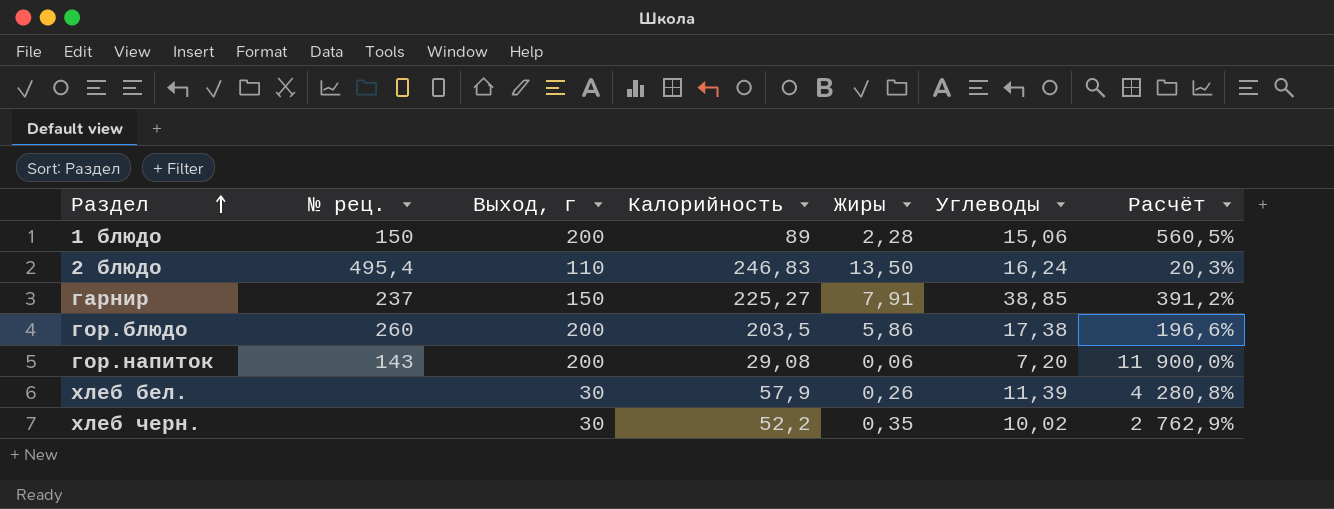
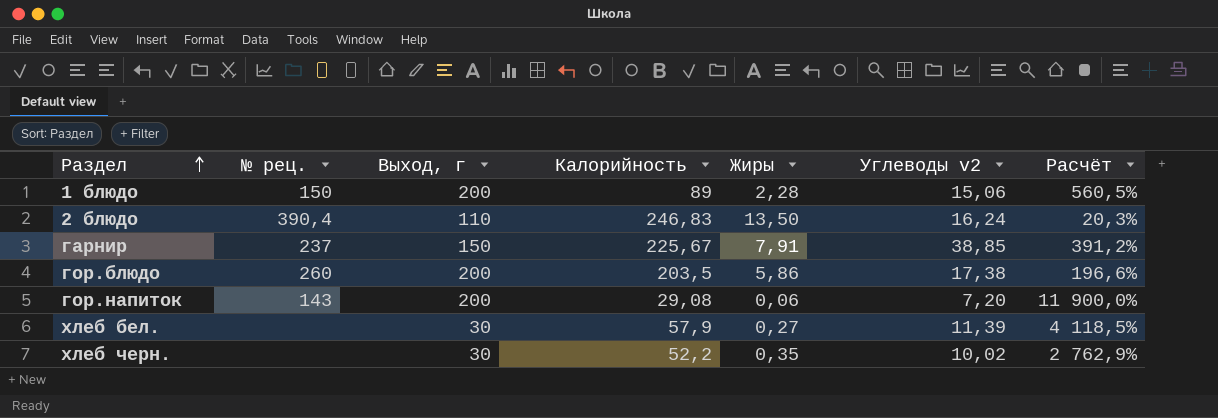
column name: Углеводы -> Углеводы v2
2 блюдо | № рец.: 495,4 -> 390,4
гарнир | Калорийность: 225,27 -> 225,67
хлеб бел. | Жиры: 0,26 -> 0,27
хлеб бел. | Расчёт: 4 280,8% -> 4 118,5%

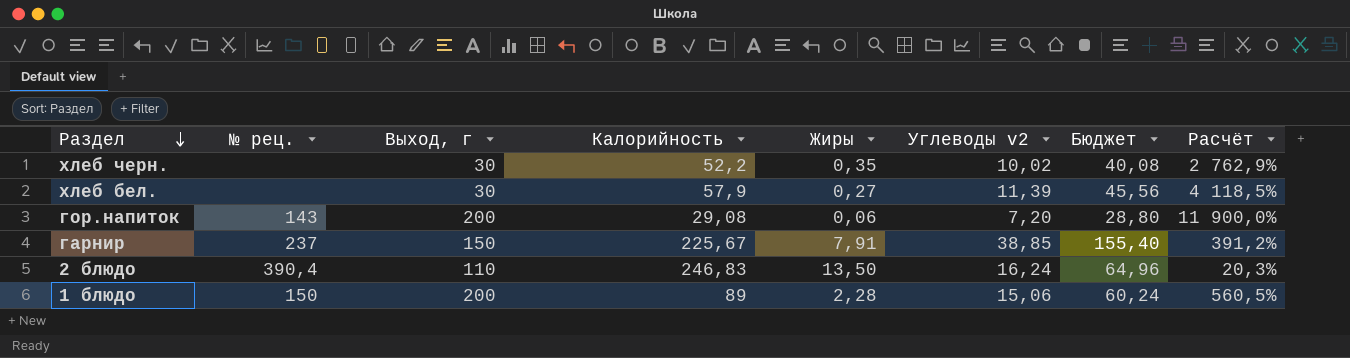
row order: Раздел ascending -> Раздел descending
column Бюджет | formula: none -> [Углеводы v2] * 4
row гор.блюдо: 260 | 200 | 203,5 | 5,86 | 17,38 | 196,6% -> none

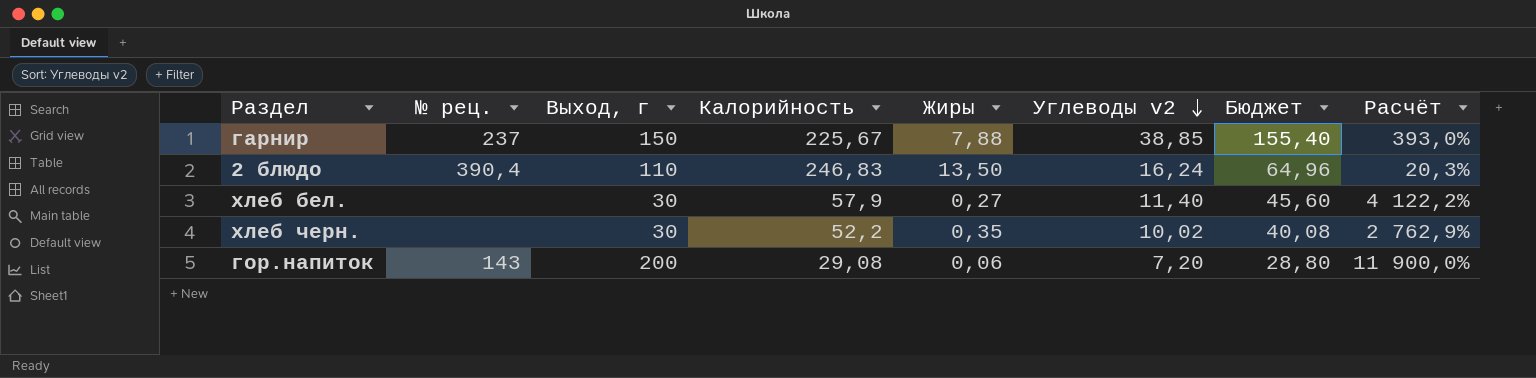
row order: Раздел descending -> Углеводы v2 descending
row 1 блюдо: 150 | 200 | 89 | 2,28 | 15,06 | 60,24 | 560,5% -> none
гарнир | Жиры: 7,91 -> 7,88
гарнир | Расчёт: 391,2% -> 393,0%
хлеб бел. | Углеводы v2: 11,39 -> 11,40
хлеб бел. | Бюджет: 45,56 -> 45,60
хлеб бел. | Расчёт: 4 118,5% -> 4 122,2%

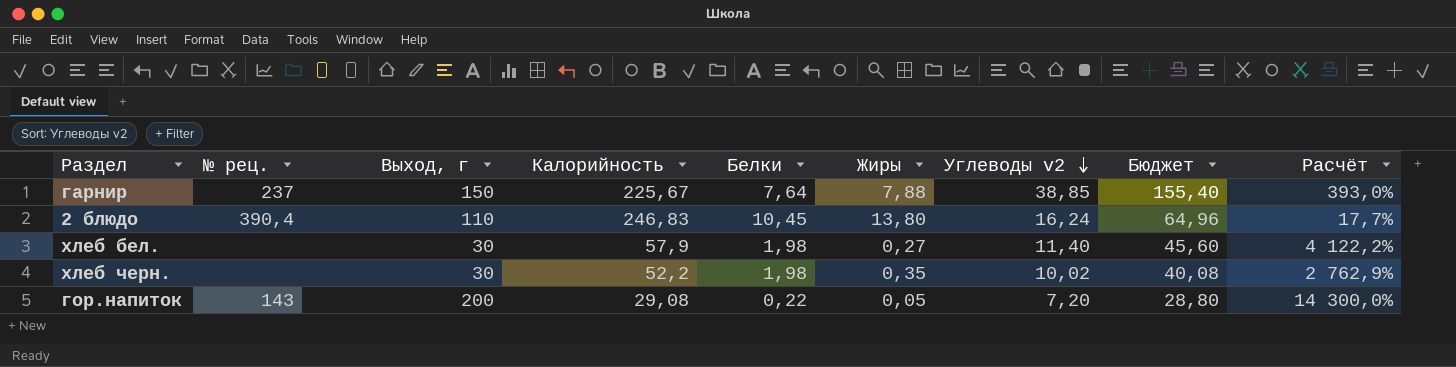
column Белки | position: none -> 5
2 блюдо | Жиры: 13,50 -> 13,80
2 блюдо | Расчёт: 20,3% -> 17,7%
гор.напиток | Жиры: 0,06 -> 0,05
гор.напиток | Расчёт: 11 900,0% -> 14 300,0%

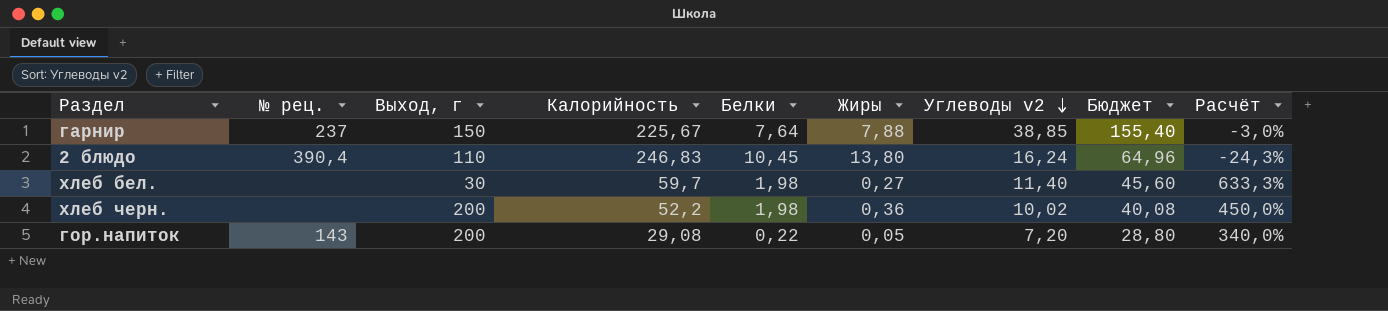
column Расчёт | formula: ([Углеводы v2] - [Жиры]) / [Жиры] -> ([Белки] - [Жиры]) / [Жиры]
хлеб бел. | Калорийность: 57,9 -> 59,7
хлеб черн. | Выход, г: 30 -> 200
хлеб черн. | Жиры: 0,35 -> 0,36

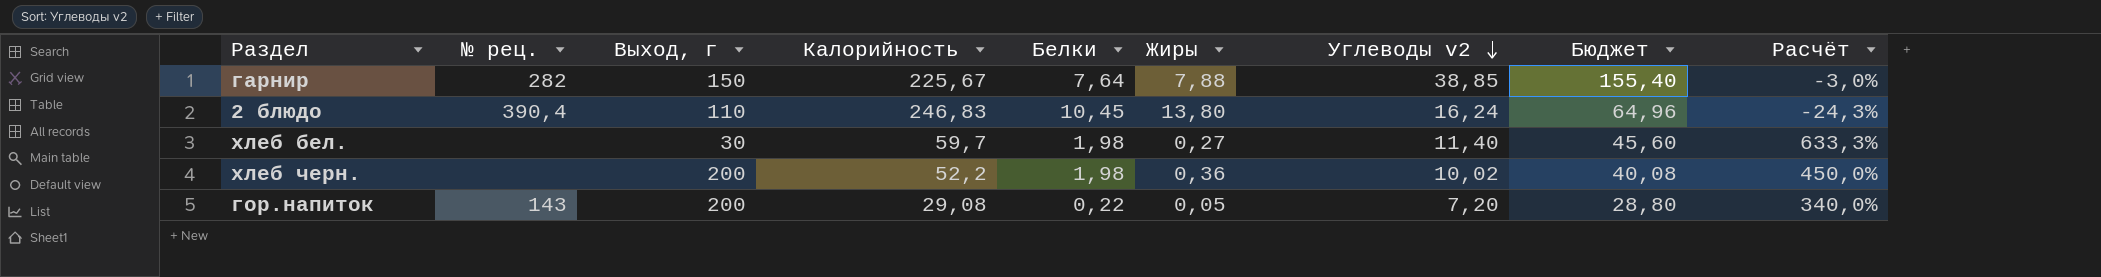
гарнир | № рец.: 237 -> 282

